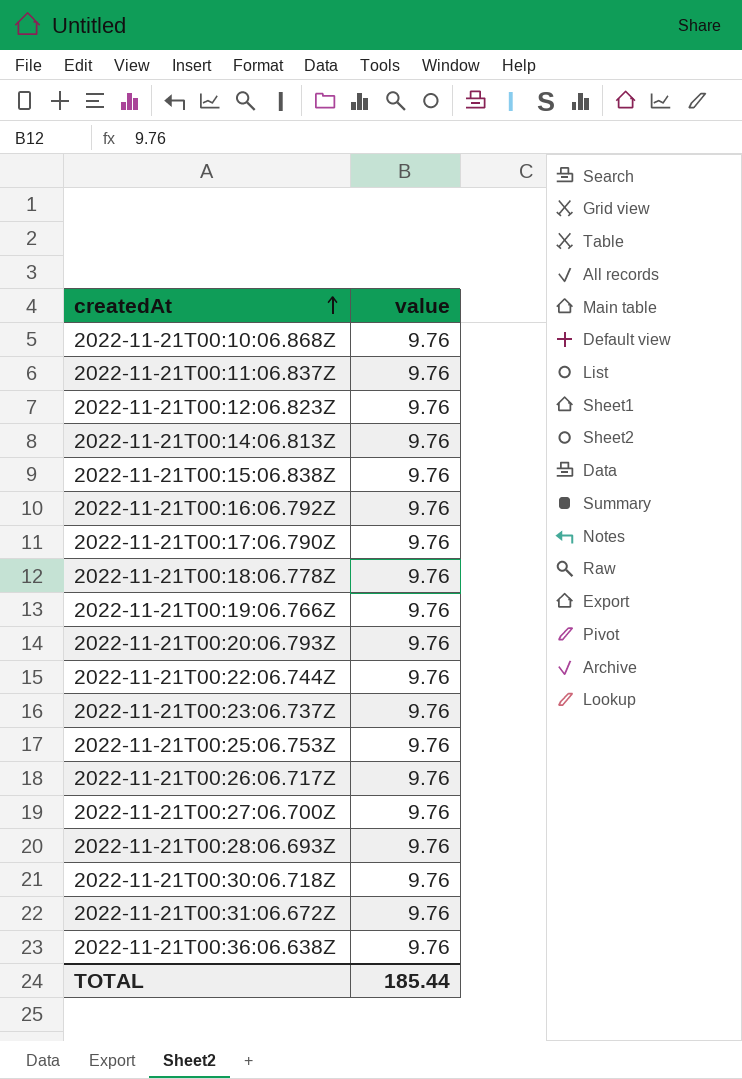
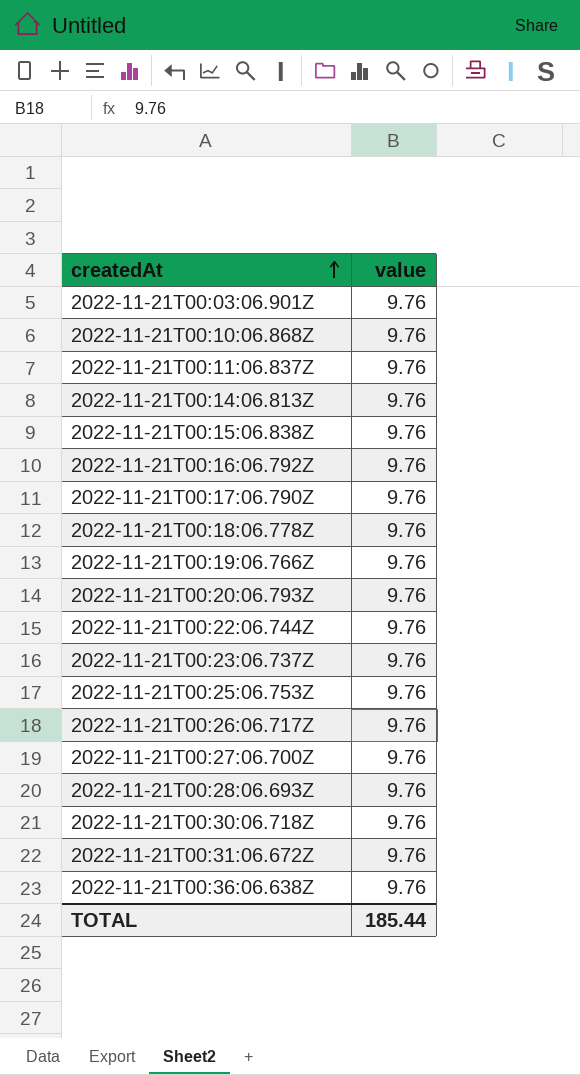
row 2022-11-21T00:12:06.823Z: 9.76 -> none
row 2022-11-21T00:03:06.901Z: none -> 9.76

